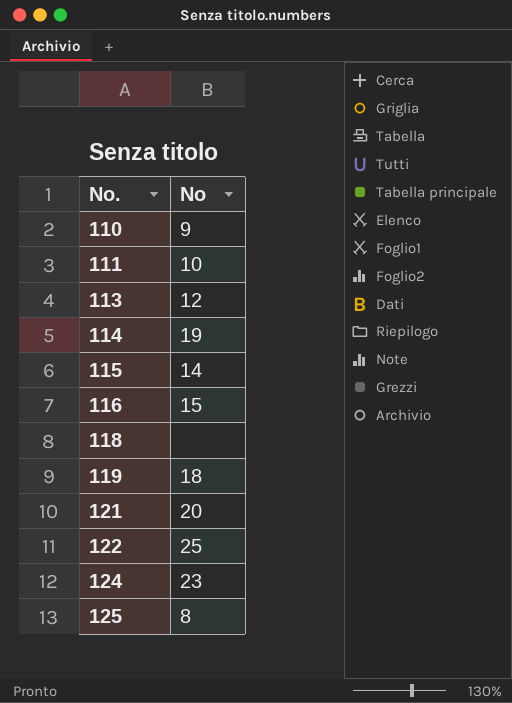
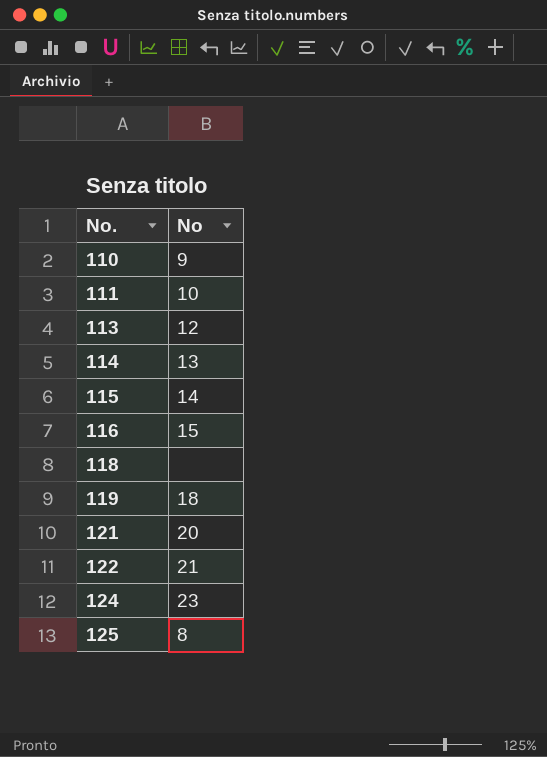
114 | No: 19 -> 13
122 | No: 25 -> 21

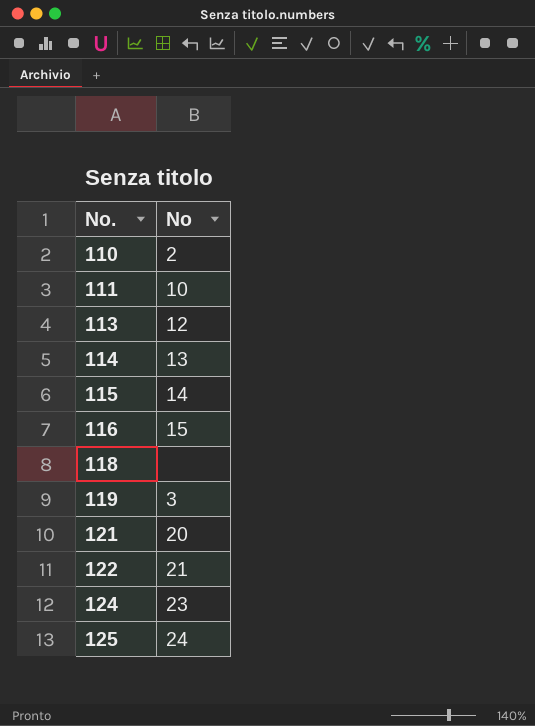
110 | No: 9 -> 2
119 | No: 18 -> 3
125 | No: 8 -> 24

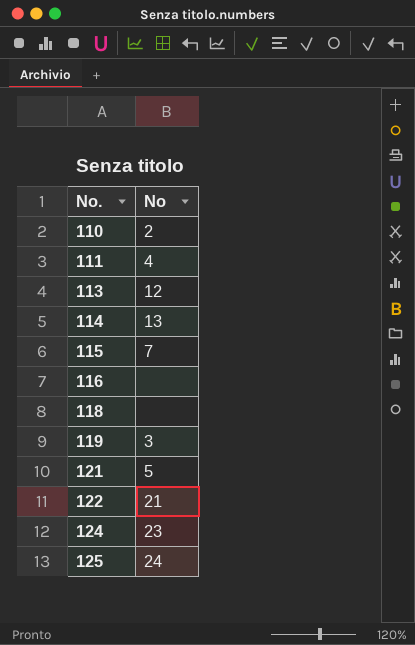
111 | No: 10 -> 4
115 | No: 14 -> 7
116 | No: 15 -> none
121 | No: 20 -> 5

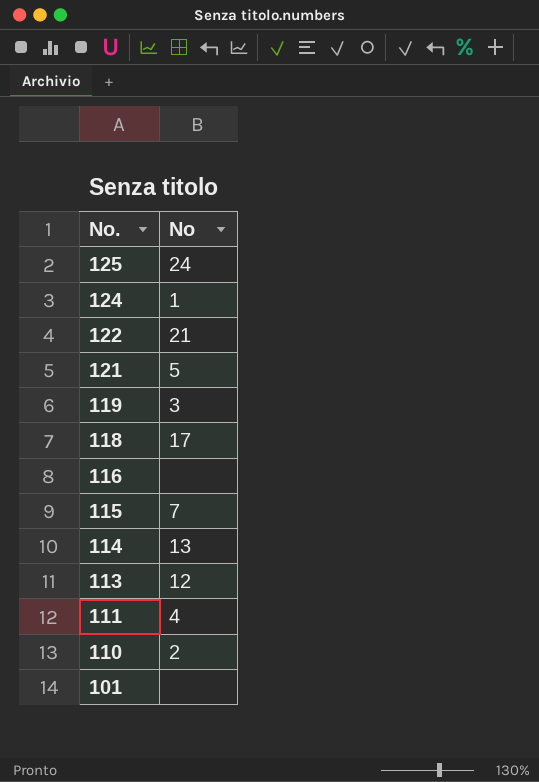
row order: No. ascending -> No. descending
124 | No: 23 -> 1
118 | No: none -> 17
row 101: none -> none

